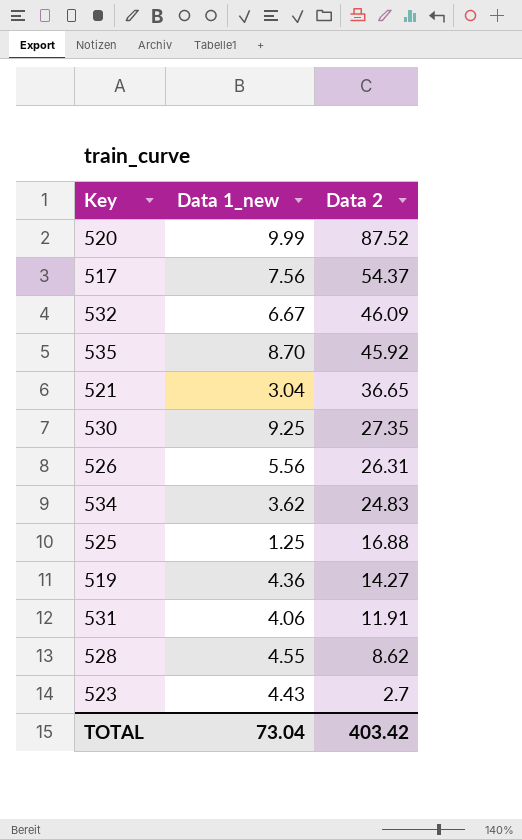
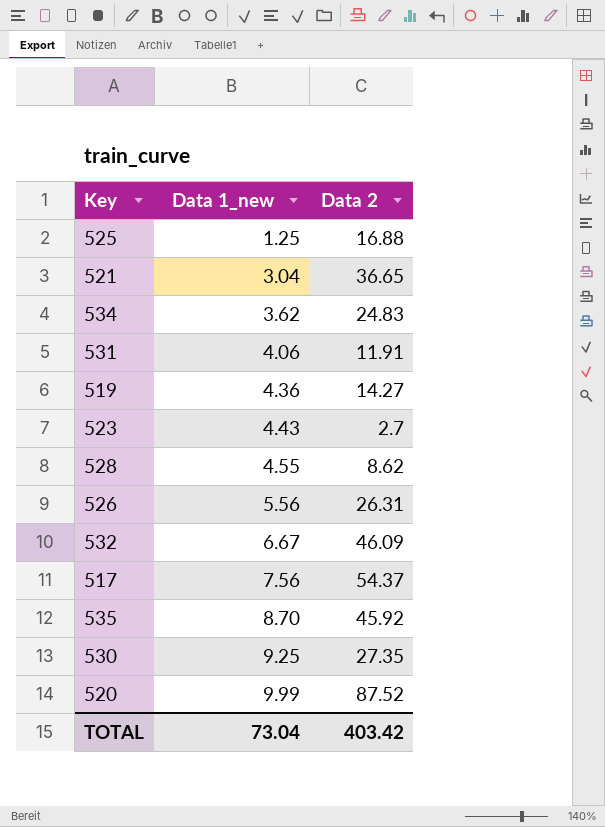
row order: Data 2 descending -> Data 1_new ascending

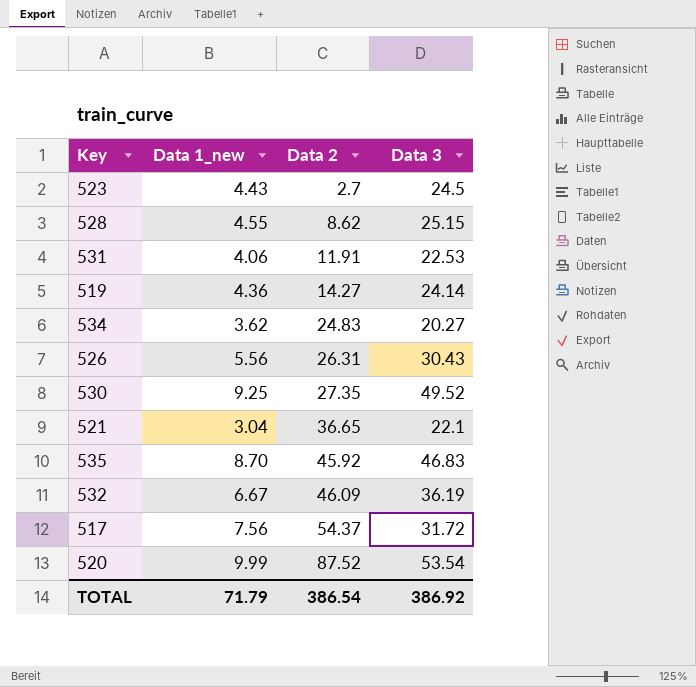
row order: Data 1_new ascending -> Data 2 ascending
column Data 3 | position: none -> 4
row 525: 1.25 | 16.88 -> none
TOTAL | Data 1_new: 73.04 -> 71.79
TOTAL | Data 2: 403.42 -> 386.54

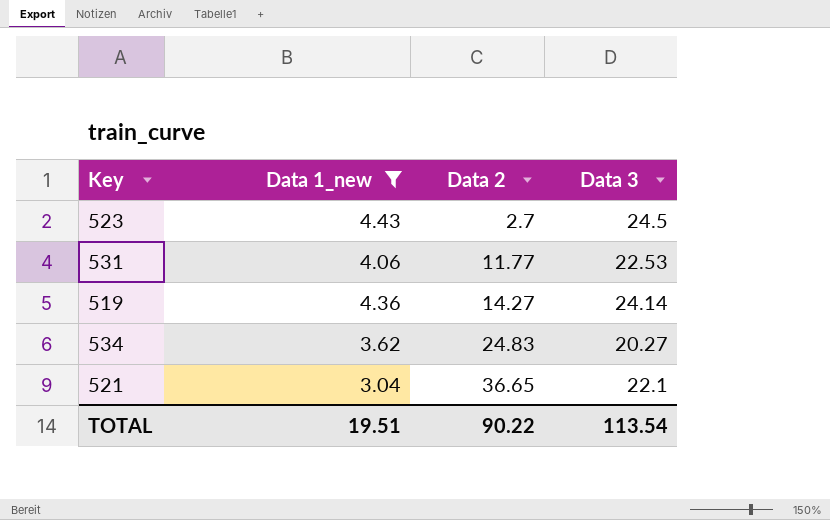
filter: none -> Data 1_new <= 4.43
531 | Data 2: 11.91 -> 11.77
TOTAL | Data 1_new: 71.79 -> 19.51
TOTAL | Data 2: 386.54 -> 90.22
TOTAL | Data 3: 386.92 -> 113.54

